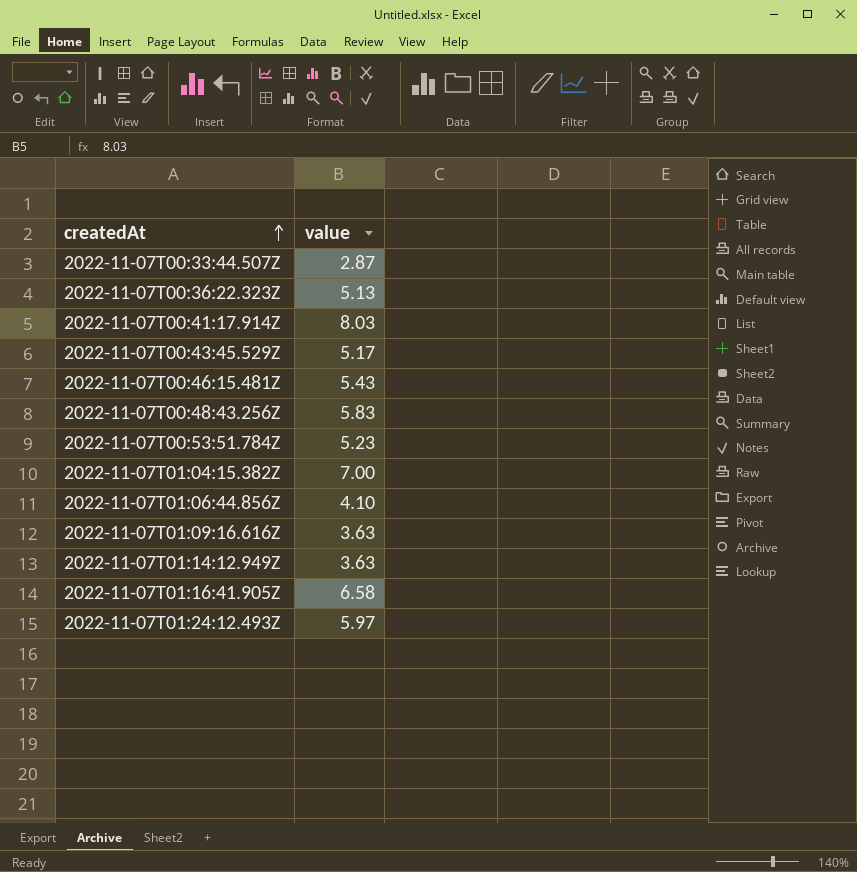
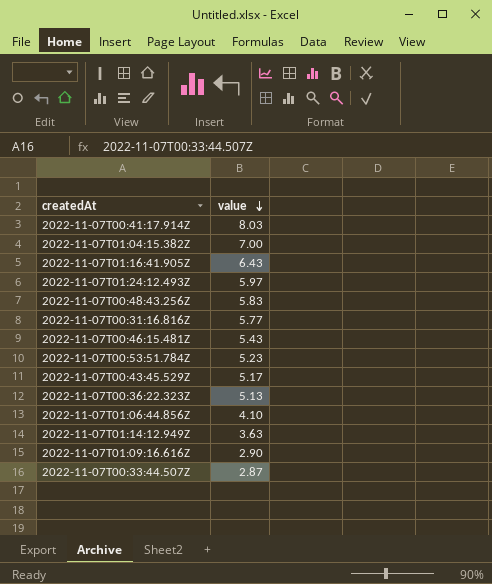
row order: createdAt ascending -> value descending
2022-11-07T01:16:41.905Z | value: 6.58 -> 6.43
row 2022-11-07T00:31:16.816Z: none -> 5.77
2022-11-07T01:09:16.616Z | value: 3.63 -> 2.90

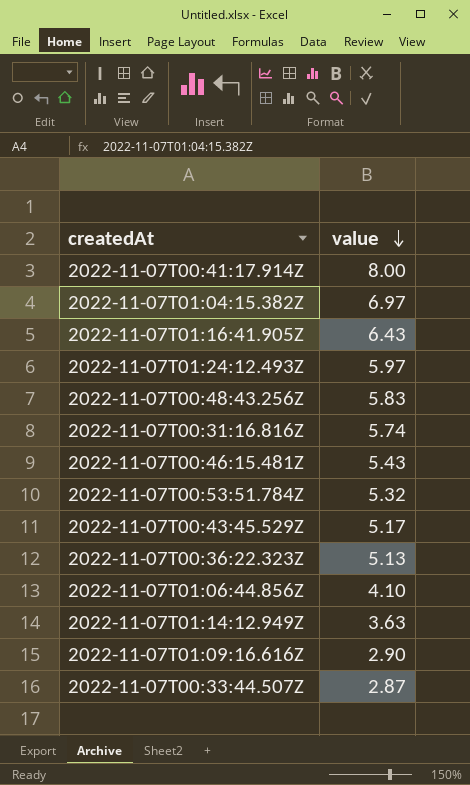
2022-11-07T00:41:17.914Z | value: 8.03 -> 8.00
2022-11-07T01:04:15.382Z | value: 7.00 -> 6.97
2022-11-07T00:31:16.816Z | value: 5.77 -> 5.74
2022-11-07T00:53:51.784Z | value: 5.23 -> 5.32

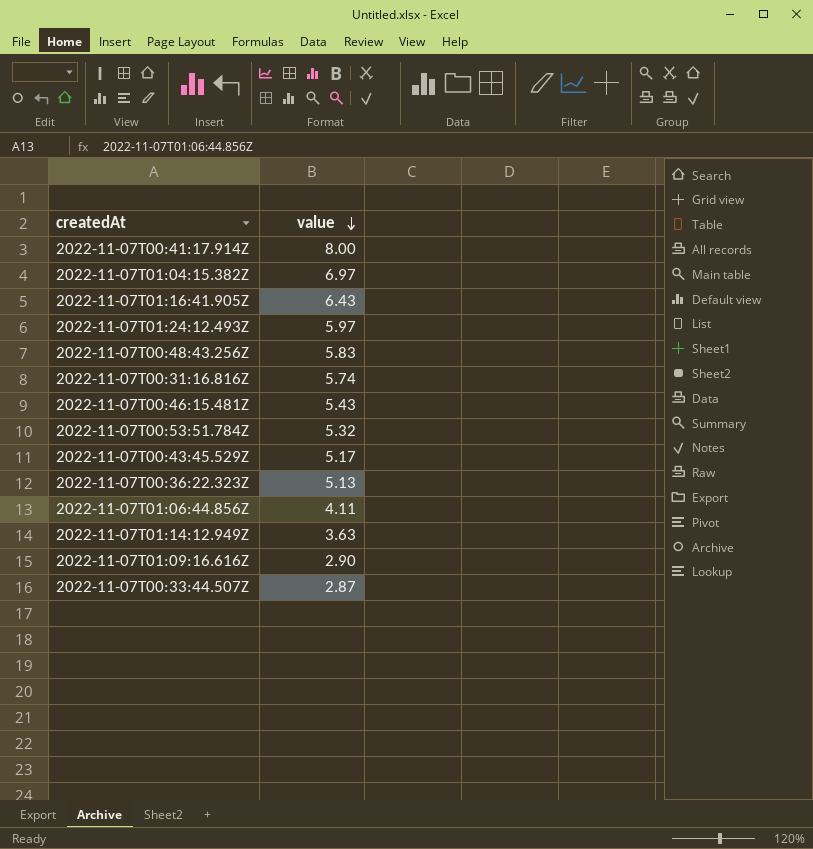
2022-11-07T01:06:44.856Z | value: 4.10 -> 4.11

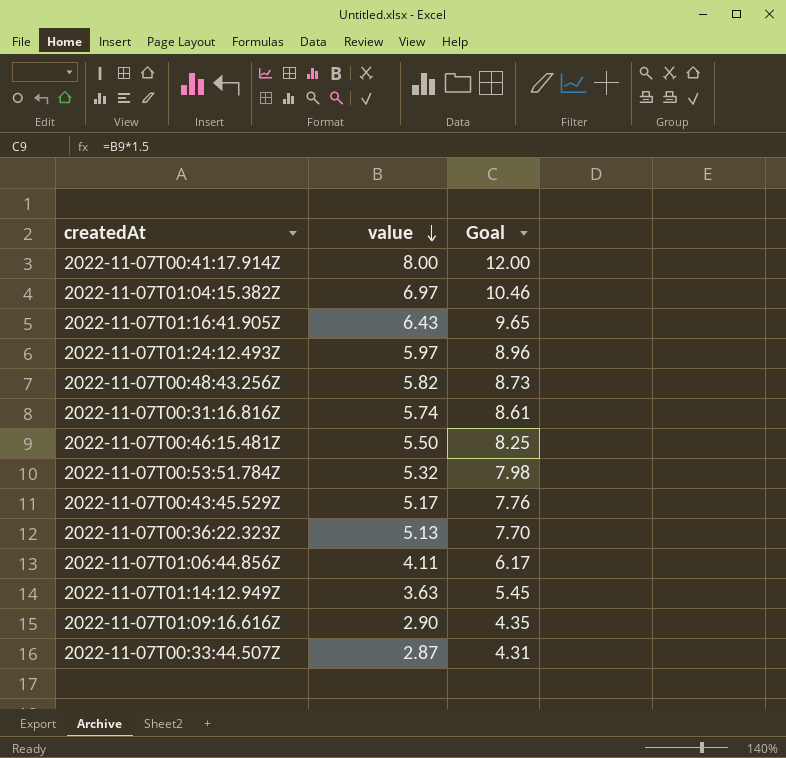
column Goal | formula: none -> [value] * 1.5
2022-11-07T00:48:43.256Z | value: 5.83 -> 5.82
2022-11-07T00:46:15.481Z | value: 5.43 -> 5.50

